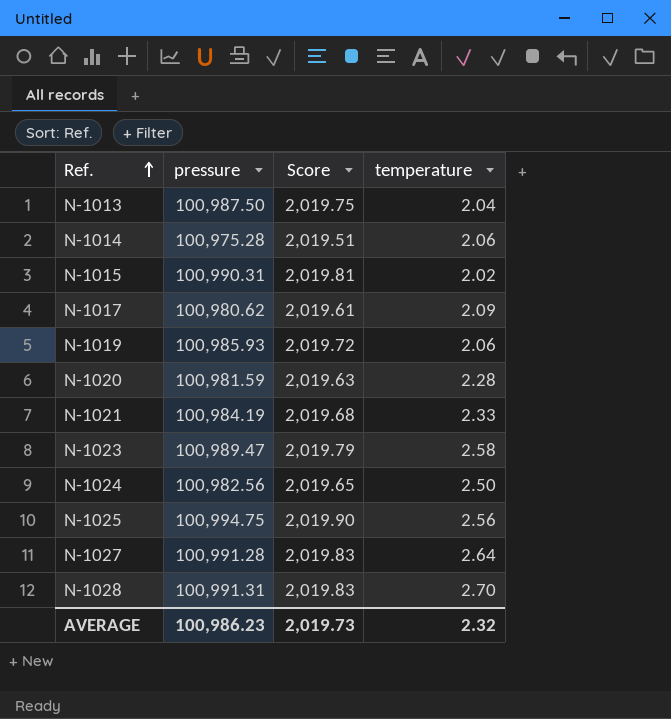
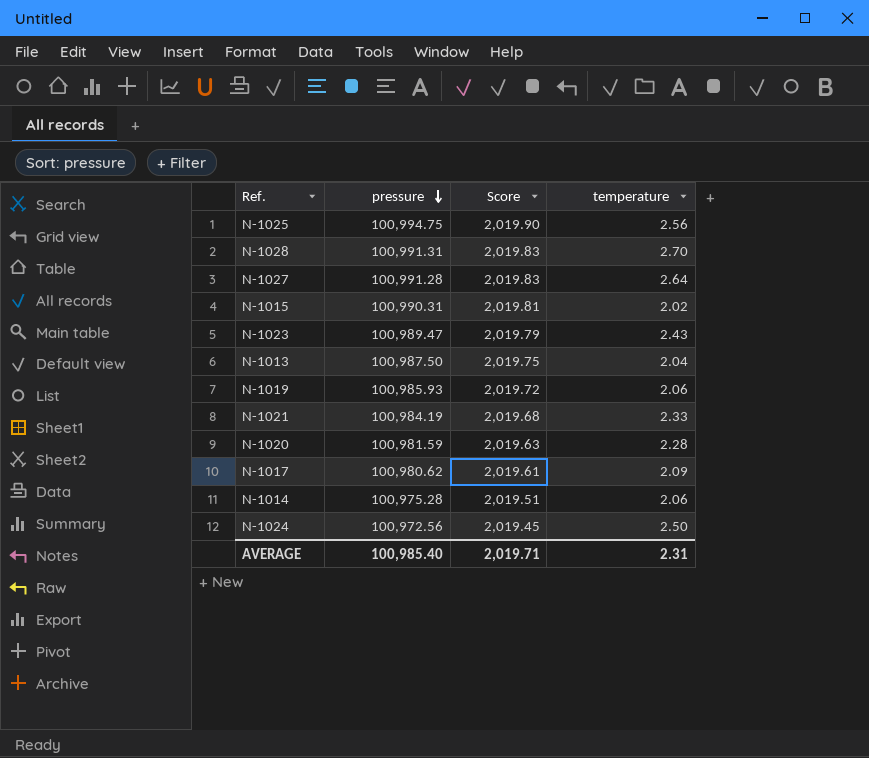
row order: Ref. ascending -> pressure descending
N-1023 | temperature: 2.58 -> 2.43
N-1024 | pressure: 100,982.56 -> 100,972.56
N-1024 | Score: 2,019.65 -> 2,019.45
AVERAGE | pressure: 100,986.23 -> 100,985.40
AVERAGE | Score: 2,019.73 -> 2,019.71
AVERAGE | temperature: 2.32 -> 2.31

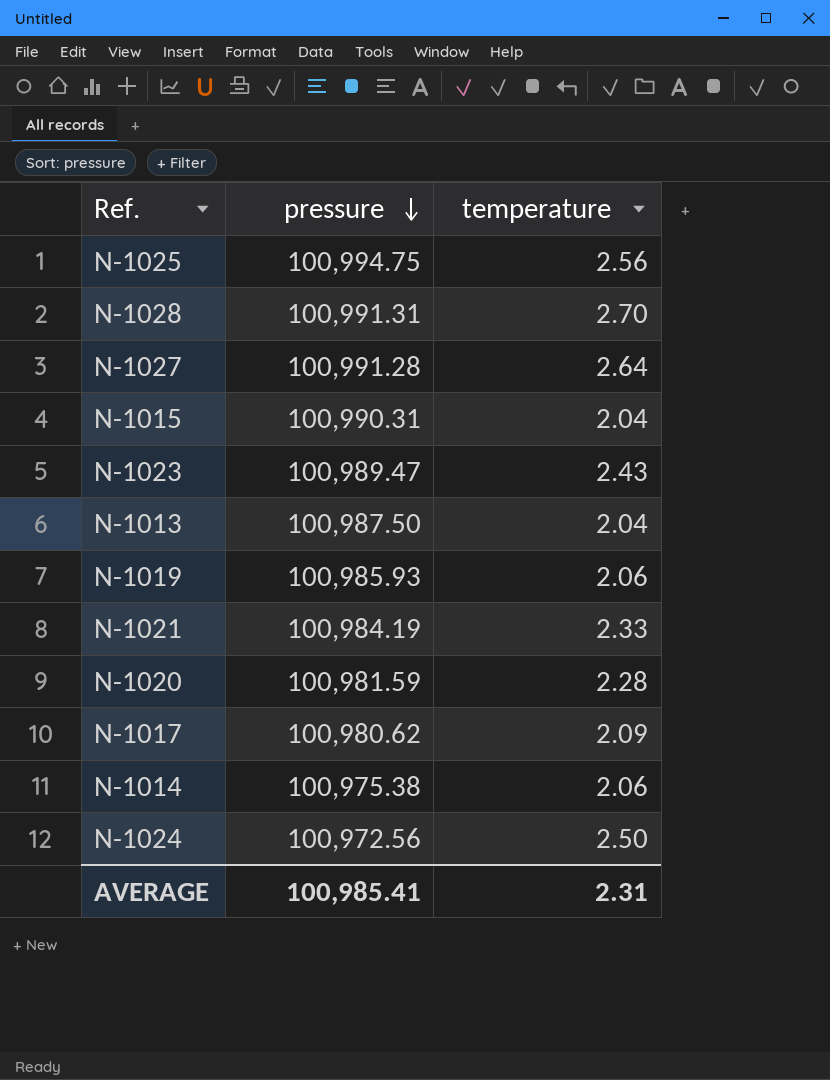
column Score | formula: [pressure] * 0.02 -> none
N-1015 | temperature: 2.02 -> 2.04
N-1014 | pressure: 100,975.28 -> 100,975.38
AVERAGE | pressure: 100,985.40 -> 100,985.41

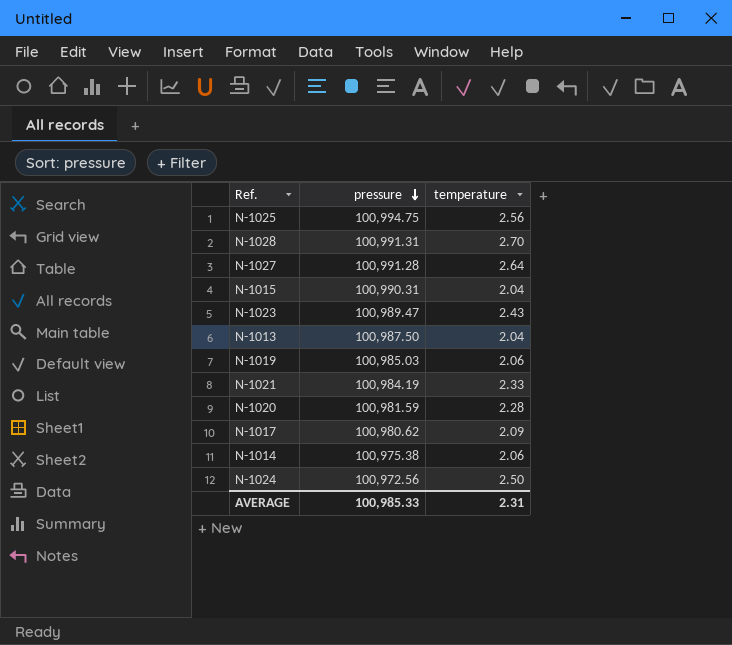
N-1019 | pressure: 100,985.93 -> 100,985.03
AVERAGE | pressure: 100,985.41 -> 100,985.33

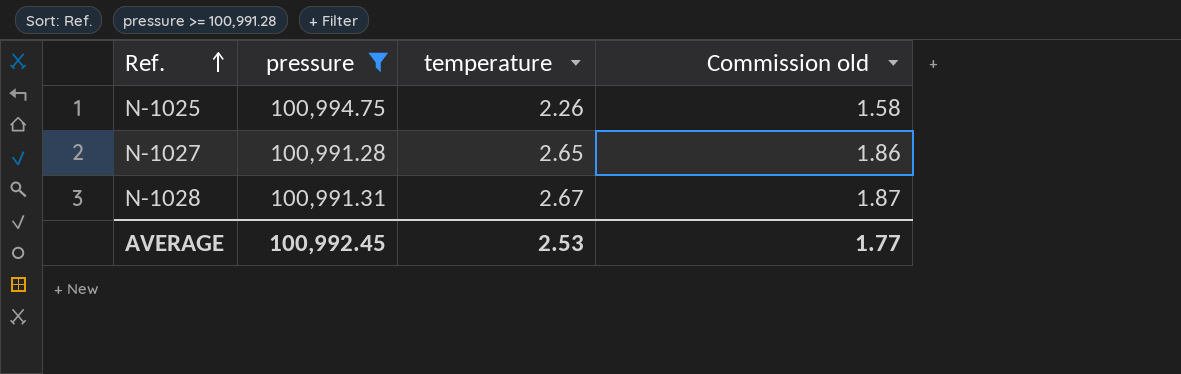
filter: none -> pressure >= 100,991.28
row order: pressure descending -> Ref. ascending
column Commission old | formula: none -> [temperature] * 0.7
N-1025 | temperature: 2.56 -> 2.26
N-1027 | temperature: 2.64 -> 2.65
N-1028 | temperature: 2.70 -> 2.67
AVERAGE | pressure: 100,985.33 -> 100,992.45
AVERAGE | temperature: 2.31 -> 2.53

